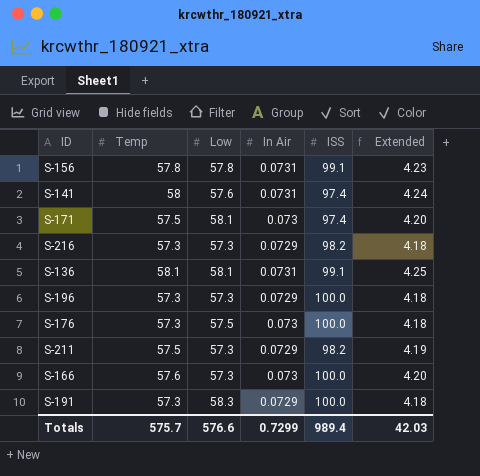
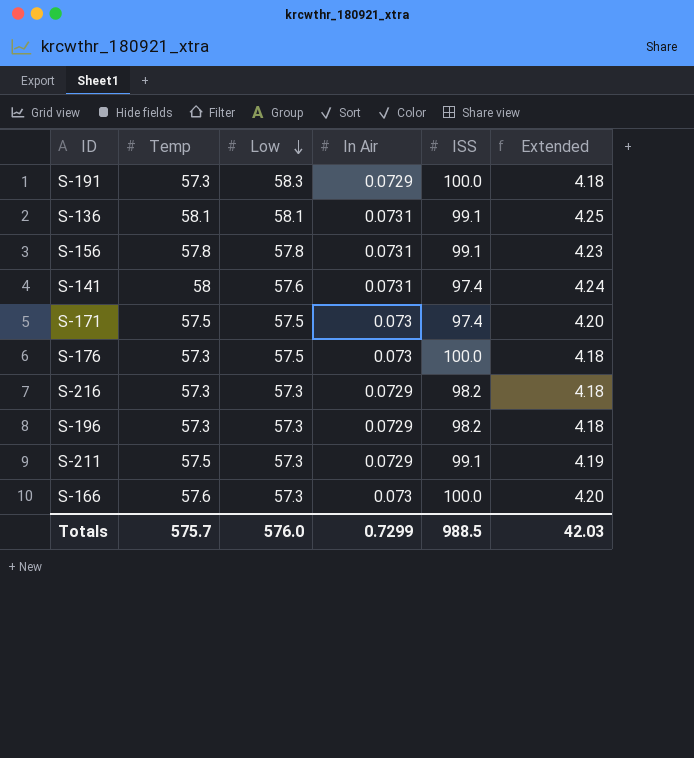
row order: none -> Low descending
S-171 | Low: 58.1 -> 57.5
S-196 | ISS: 100.0 -> 98.2
S-211 | ISS: 98.2 -> 99.1
Totals | Low: 576.6 -> 576.0
Totals | ISS: 989.4 -> 988.5

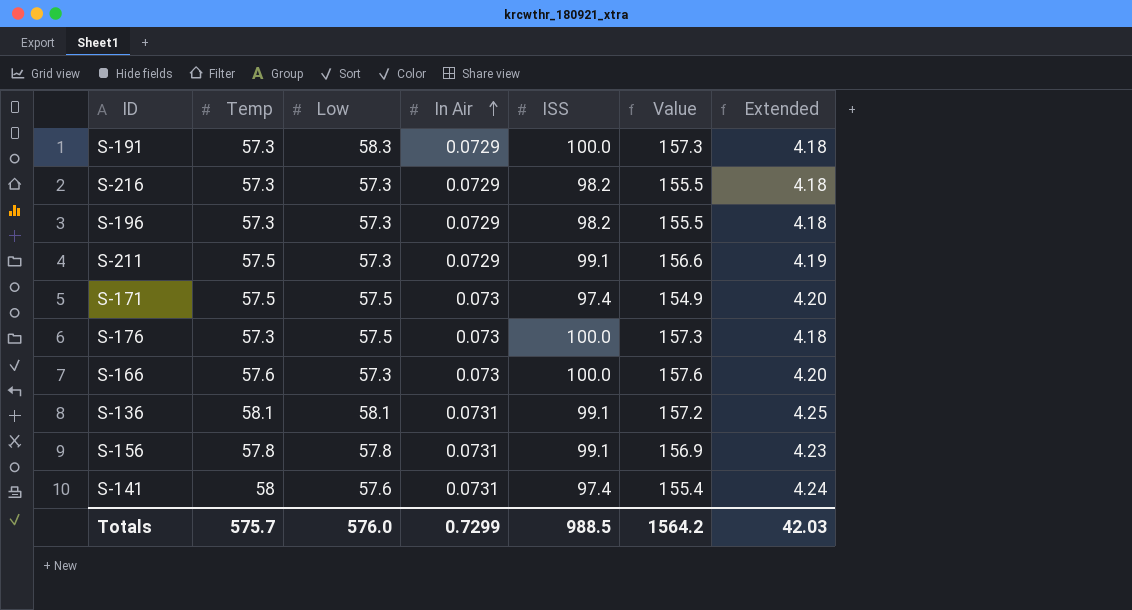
row order: Low descending -> In Air ascending
column Value | formula: none -> [Temp] + [ISS]

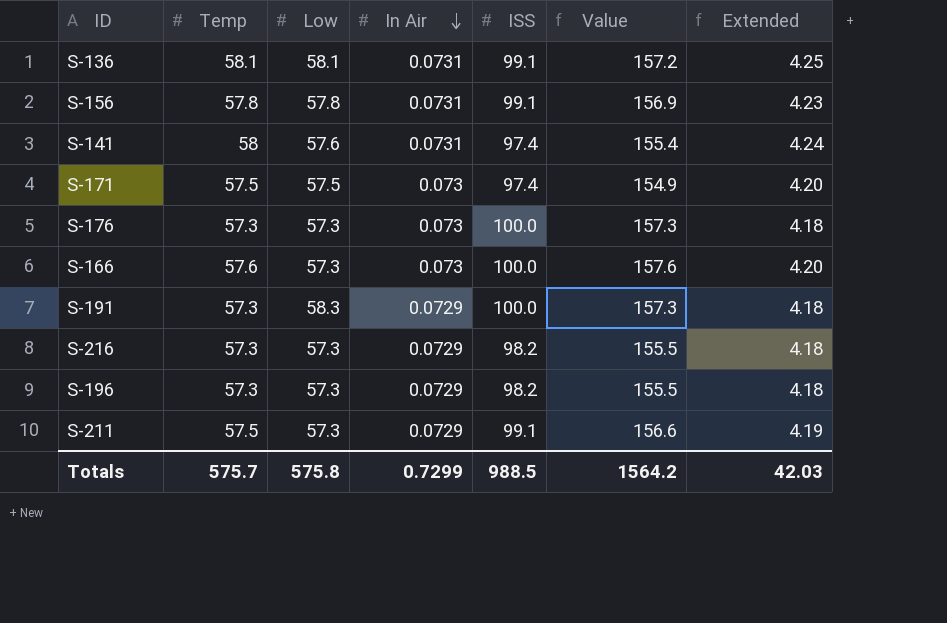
row order: In Air ascending -> In Air descending
S-176 | Low: 57.5 -> 57.3
Totals | Low: 576.0 -> 575.8

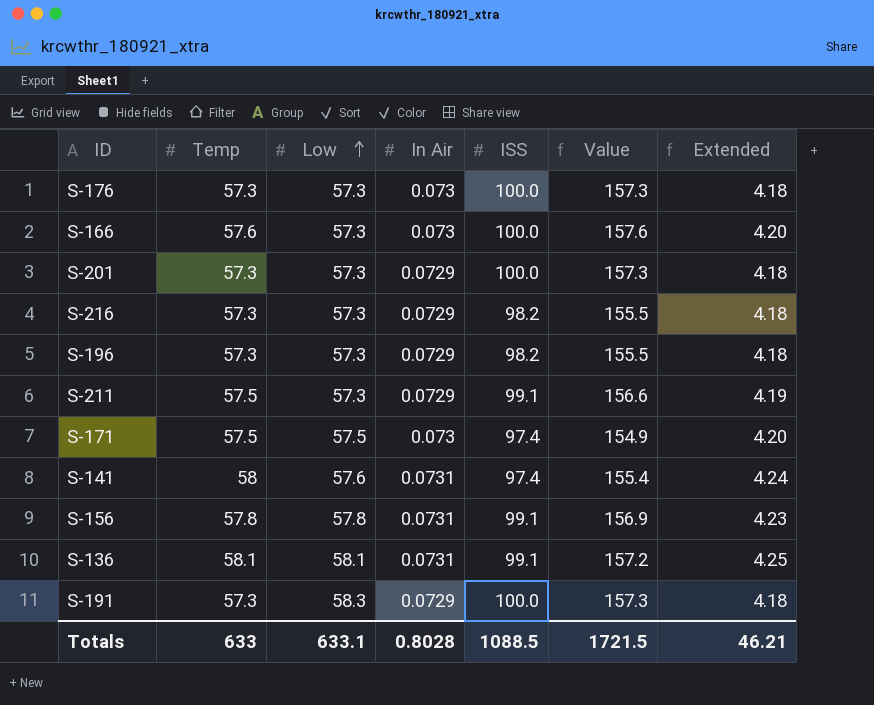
row order: In Air descending -> Low ascending
row S-201: none -> 57.3 | 57.3 | 0.0729 | 100.0 | 157.3 | 4.18
Totals | Temp: 575.7 -> 633
Totals | Low: 575.8 -> 633.1
Totals | In Air: 0.7299 -> 0.8028
Totals | ISS: 988.5 -> 1088.5
Totals | Value: 1564.2 -> 1721.5
Totals | Extended: 42.03 -> 46.21

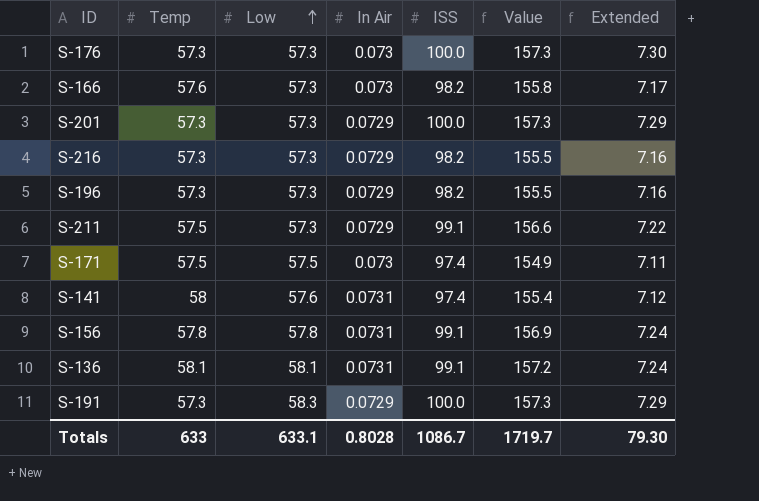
column Extended | formula: [Temp] * [In Air] -> [In Air] * [ISS]
S-166 | ISS: 100.0 -> 98.2
S-166 | Value: 157.6 -> 155.8
Totals | ISS: 1088.5 -> 1086.7
Totals | Value: 1721.5 -> 1719.7
Totals | Extended: 46.21 -> 79.30

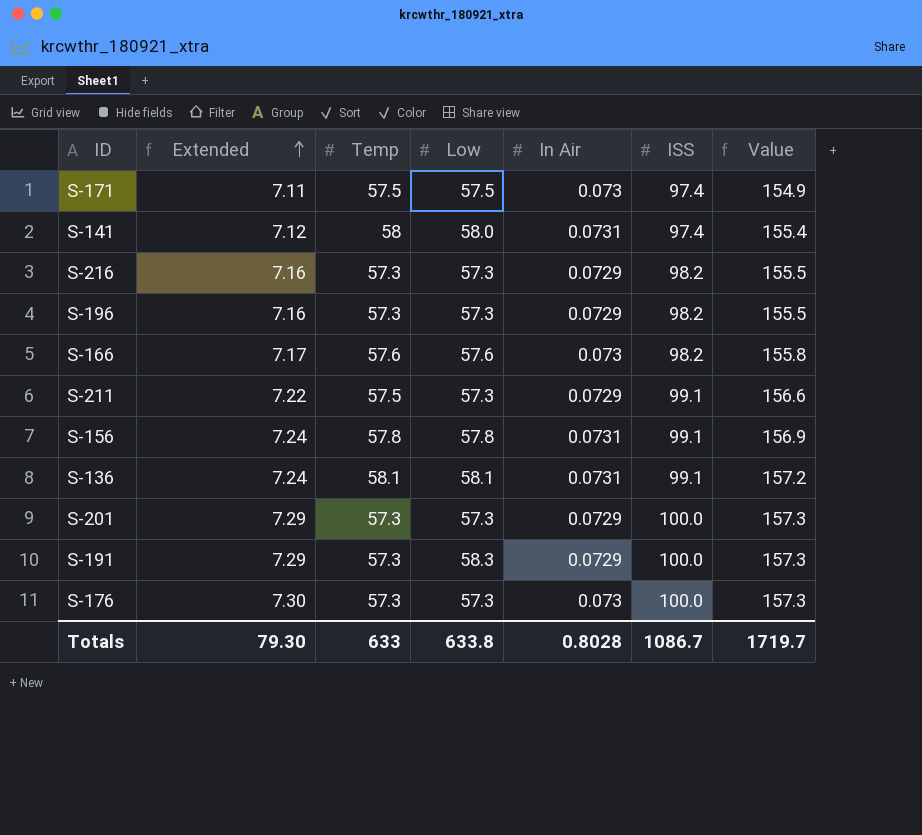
row order: Low ascending -> Extended ascending
column Extended | position: 7 -> 2
S-141 | Low: 57.6 -> 58.0
S-166 | Low: 57.3 -> 57.6
Totals | Low: 633.1 -> 633.8

